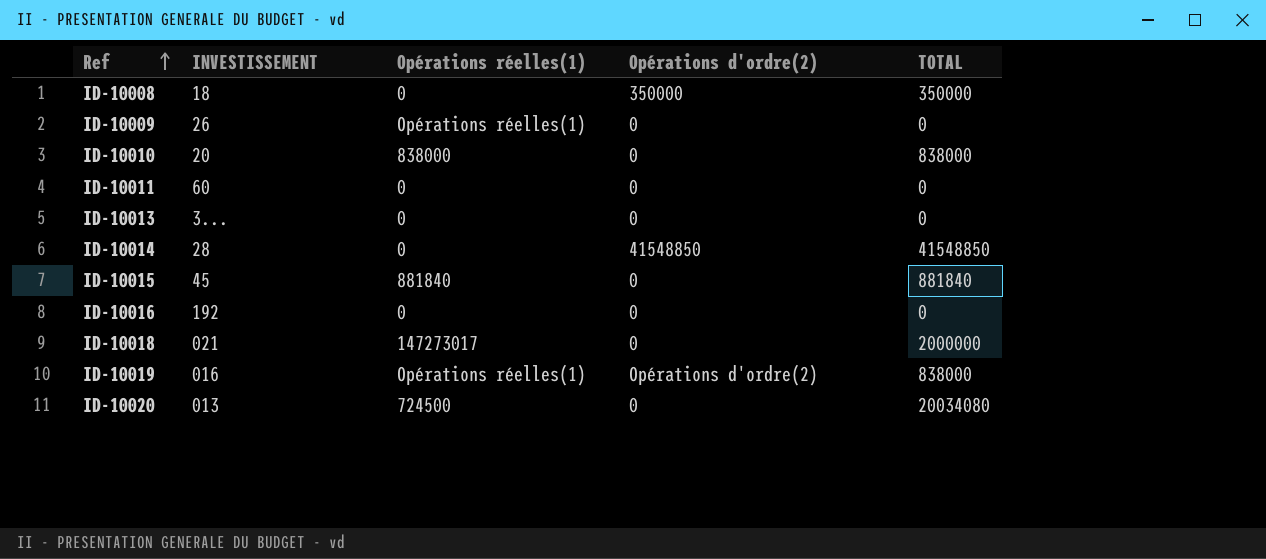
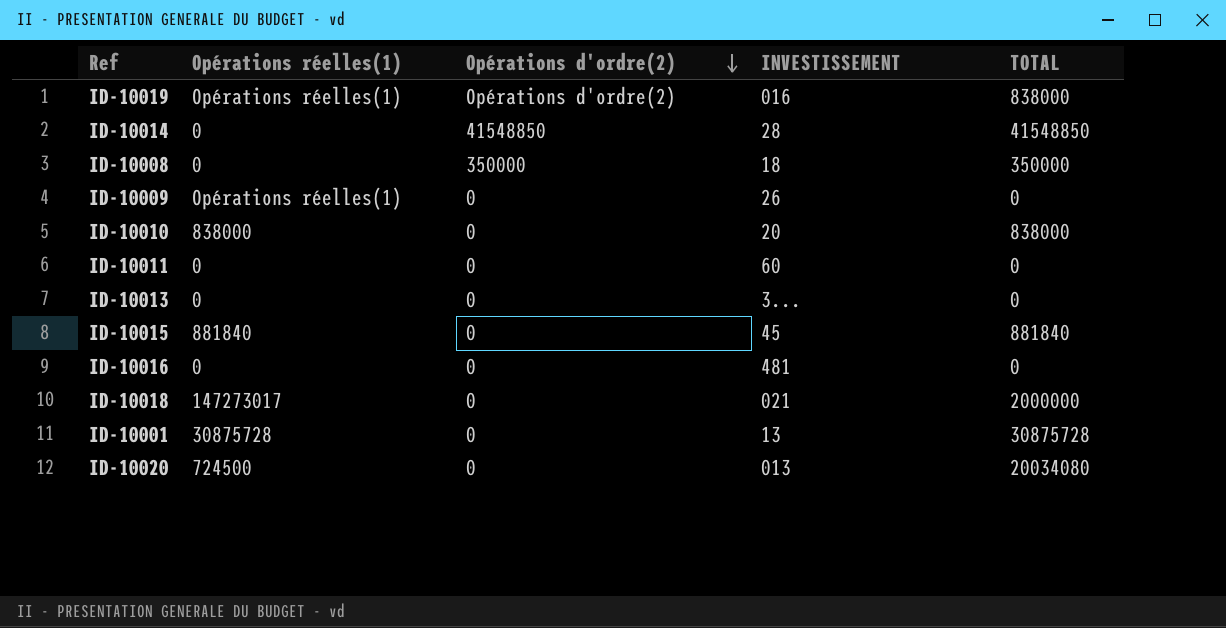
row order: Ref ascending -> Opérations d'ordre(2) descending
column INVESTISSEMENT | position: 2 -> 4
ID-10016 | INVESTISSEMENT: 192 -> 481
row ID-10001: none -> 30875728 | 0 | 13 | 30875728

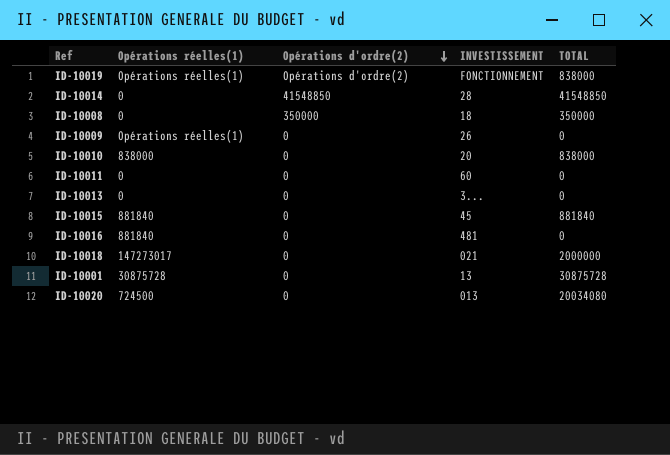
ID-10019 | INVESTISSEMENT: 016 -> FONCTIONNEMENT
ID-10016 | Opérations réelles(1): 0 -> 881840

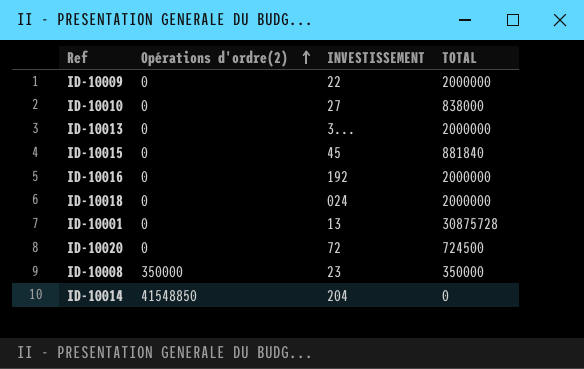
row order: Opérations d'ordre(2) descending -> Opérations d'ordre(2) ascending
column Opérations réelles(1) | position: 2 -> none
row ID-10019: Opérations réelles(1) | Opérations d'ordre(2) | FONCTIONNEMENT | 838000 -> none
row ID-10011: 0 | 0 | 60 | 0 -> none
ID-10009 | INVESTISSEMENT: 26 -> 22
ID-10009 | TOTAL: 0 -> 2000000
ID-10010 | INVESTISSEMENT: 20 -> 27
ID-10013 | TOTAL: 0 -> 2000000
ID-10016 | INVESTISSEMENT: 481 -> 192
ID-10016 | TOTAL: 0 -> 2000000
ID-10018 | INVESTISSEMENT: 021 -> 024
ID-10020 | INVESTISSEMENT: 013 -> 72
ID-10020 | TOTAL: 20034080 -> 724500
ID-10008 | INVESTISSEMENT: 18 -> 23
ID-10014 | INVESTISSEMENT: 28 -> 204
ID-10014 | TOTAL: 41548850 -> 0

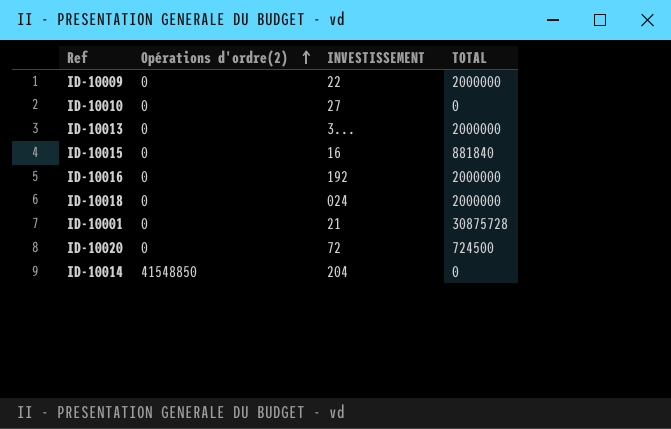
row ID-10008: 350000 | 23 | 350000 -> none
ID-10010 | TOTAL: 838000 -> 0
ID-10015 | INVESTISSEMENT: 45 -> 16
ID-10001 | INVESTISSEMENT: 13 -> 21

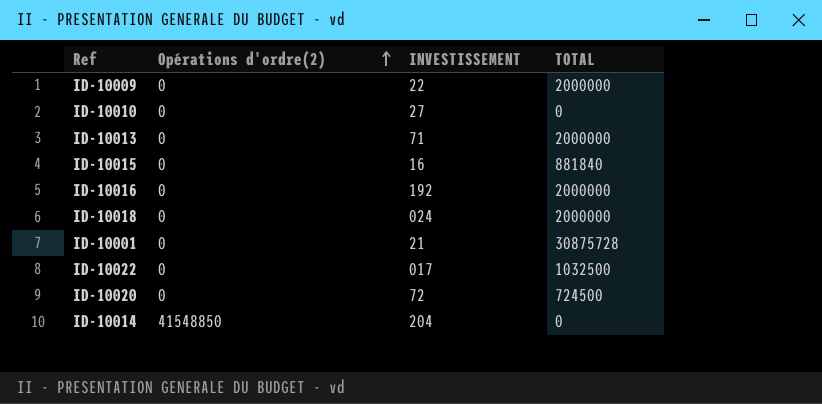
ID-10013 | INVESTISSEMENT: 3... -> 71
row ID-10022: none -> 0 | 017 | 1032500

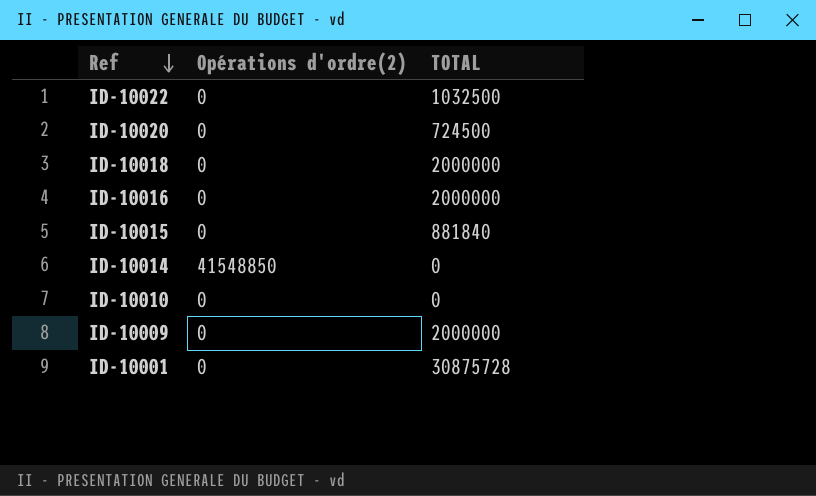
row order: Opérations d'ordre(2) ascending -> Ref descending
column INVESTISSEMENT | position: 3 -> none
row ID-10013: 0 | 71 | 2000000 -> none

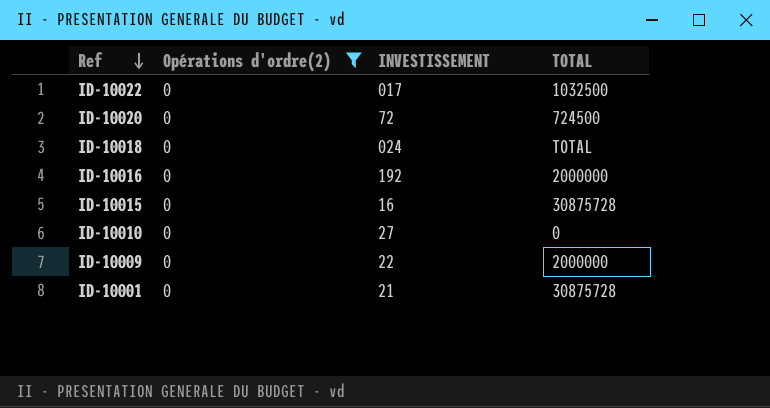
filter: none -> Opérations d'ordre(2) = 0
column INVESTISSEMENT | position: none -> 3
ID-10018 | TOTAL: 2000000 -> TOTAL
ID-10015 | TOTAL: 881840 -> 30875728

